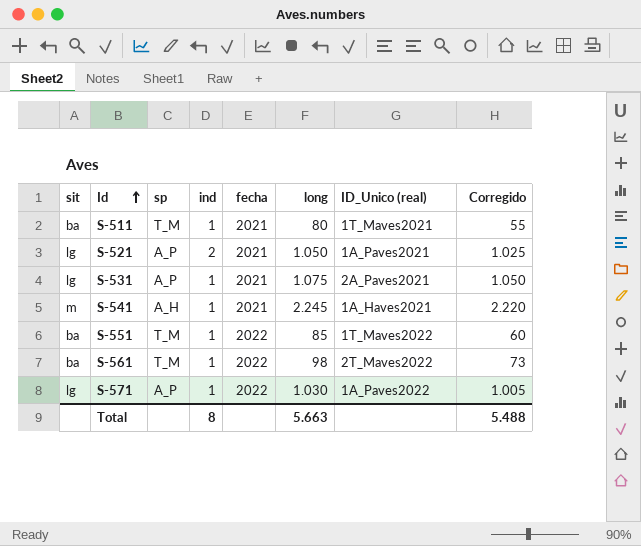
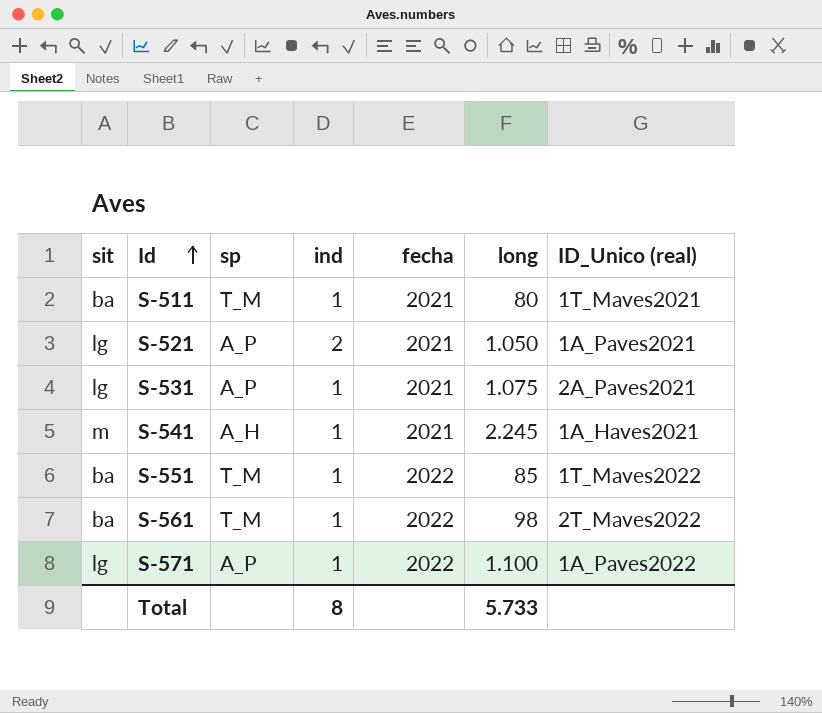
column Corregido | formula: [long] - 25 -> none
S-571 | long: 1.030 -> 1.100
Total | long: 5.663 -> 5.733

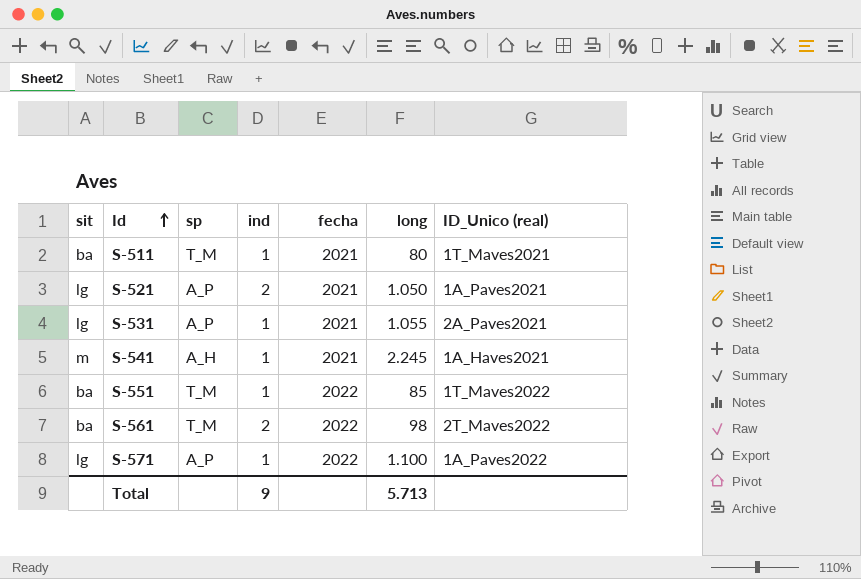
S-531 | long: 1.075 -> 1.055
S-561 | ind: 1 -> 2
Total | ind: 8 -> 9
Total | long: 5.733 -> 5.713

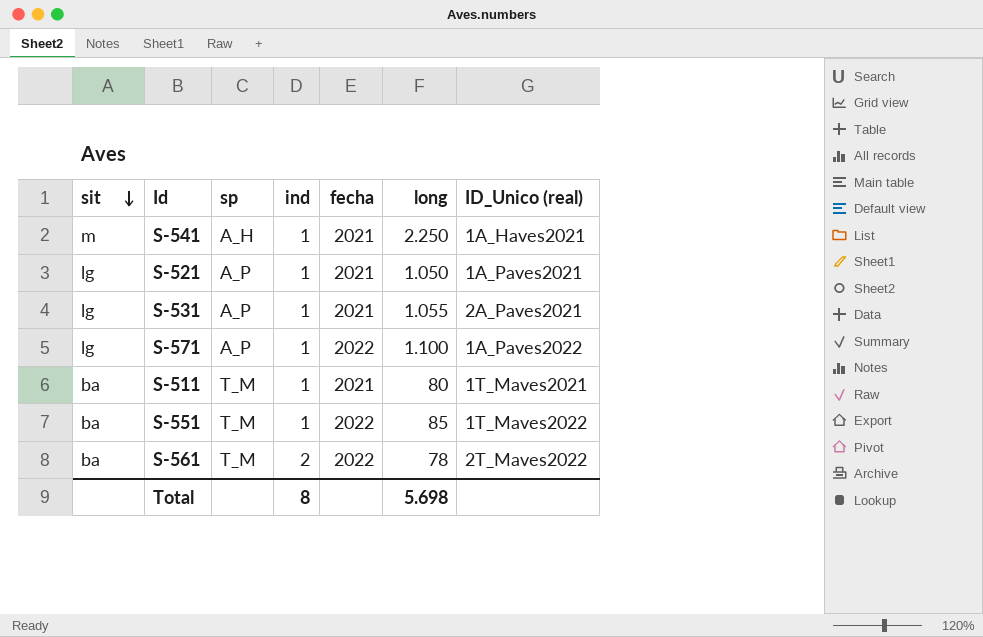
row order: Id ascending -> sit descending
S-541 | long: 2.245 -> 2.250
S-521 | ind: 2 -> 1
S-561 | long: 98 -> 78
Total | ind: 9 -> 8
Total | long: 5.713 -> 5.698

